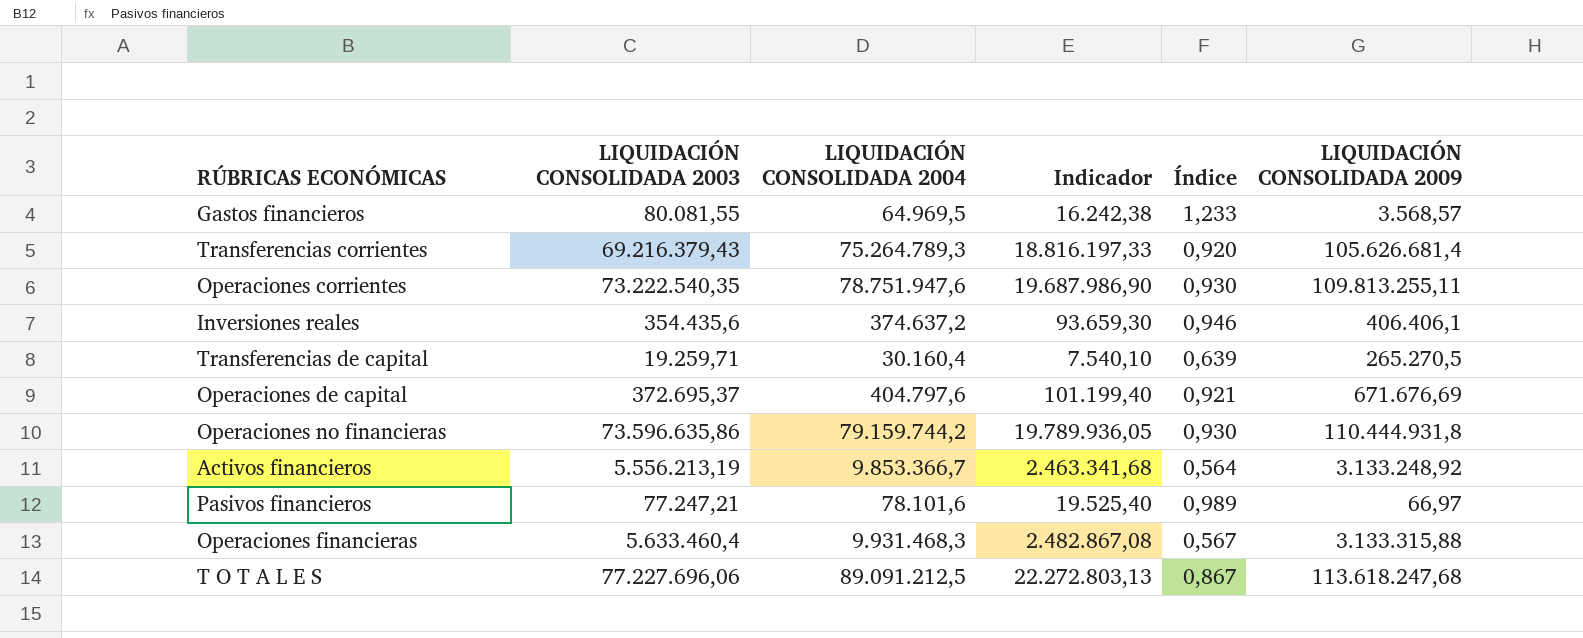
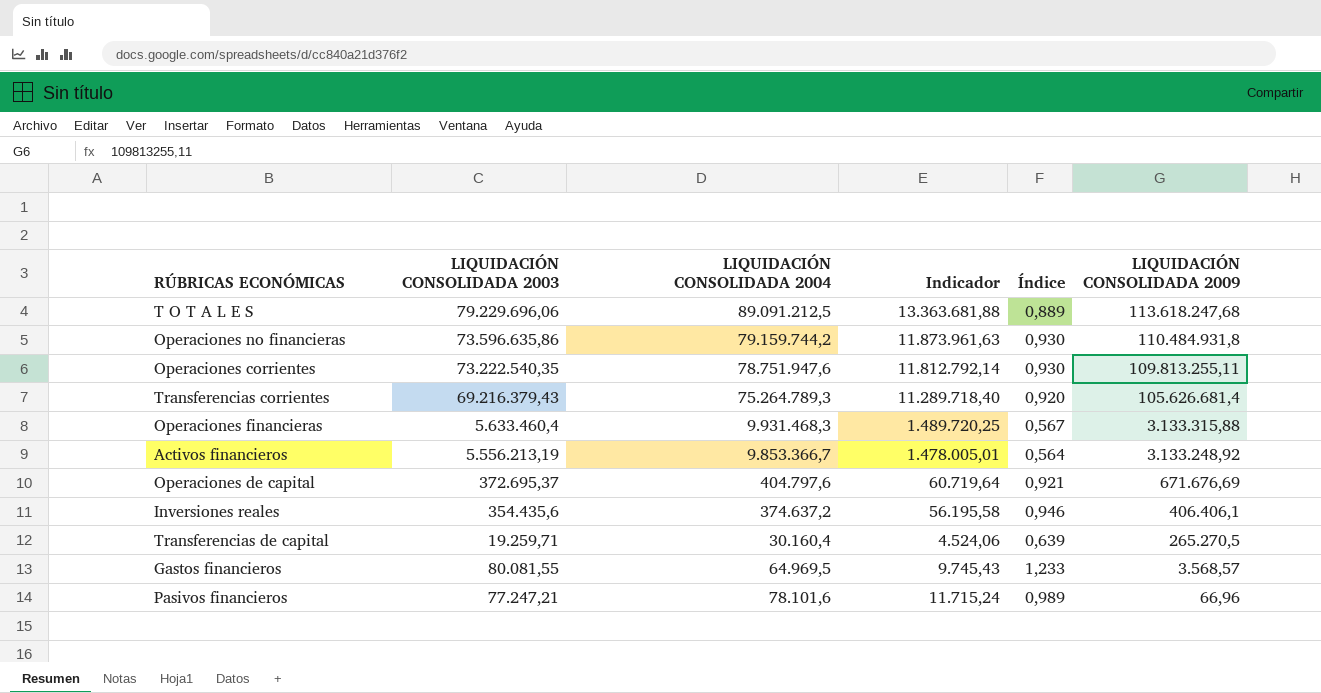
row order: none -> LIQUIDACIÓN CONSOLIDADA 2009 descending
column Indicador | formula: [LIQUIDACIÓN CONSOLIDADA 2004] * 0,25 -> [LIQUIDACIÓN CONSOLIDADA 2004] * 0,15
T O T A L E S | LIQUIDACIÓN CONSOLIDADA 2003: 77.227.696,06 -> 79.229.696,06
T O T A L E S | Índice: 0,867 -> 0,889
Operaciones no financieras | LIQUIDACIÓN CONSOLIDADA 2009: 110.444.931,8 -> 110.484.931,8
Pasivos financieros | LIQUIDACIÓN CONSOLIDADA 2009: 66,97 -> 66,96

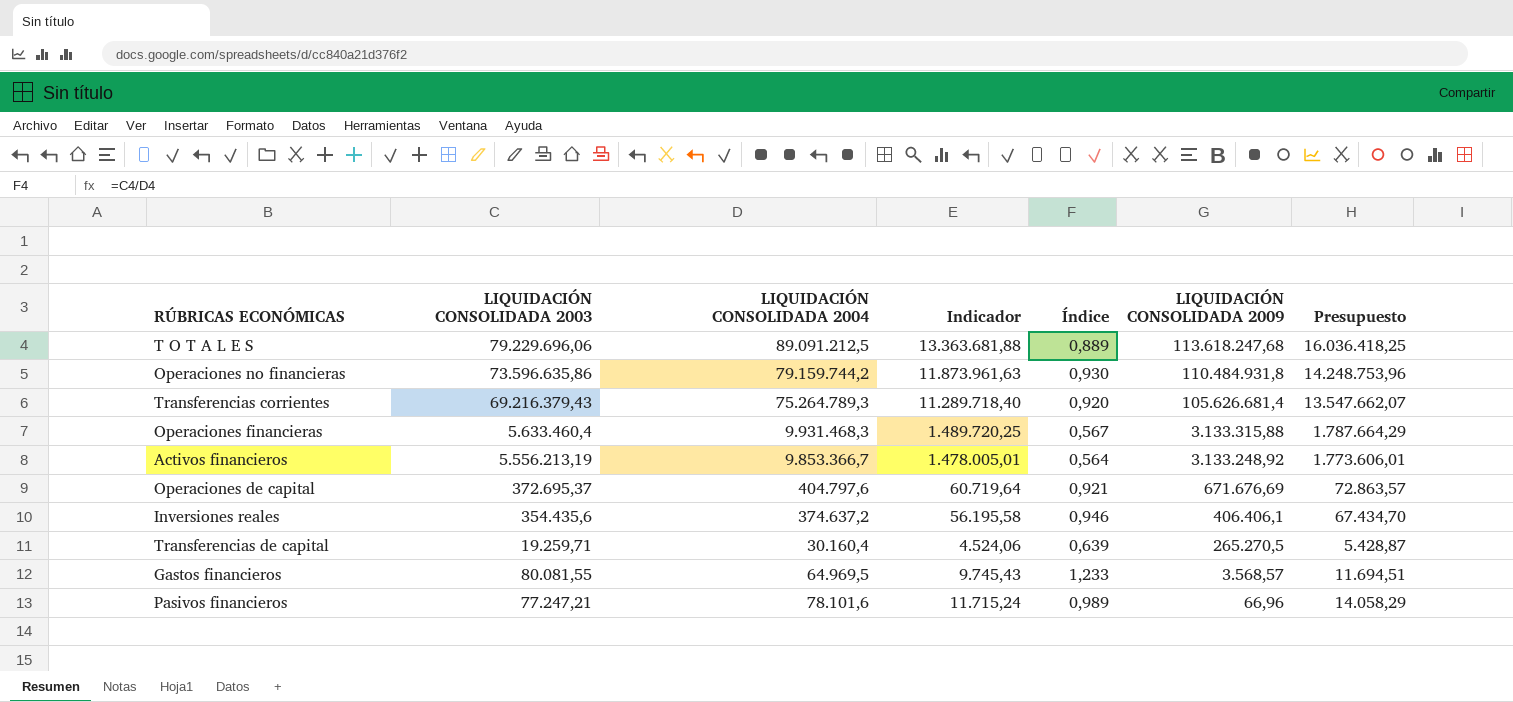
column Presupuesto | formula: none -> [LIQUIDACIÓN CONSOLIDADA 2004] * 0,18
row Operaciones corrientes: 73.222.540,35 | 78.751.947,6 | 11.812.792,14 | 0,930 | 109.813.255,11 -> none

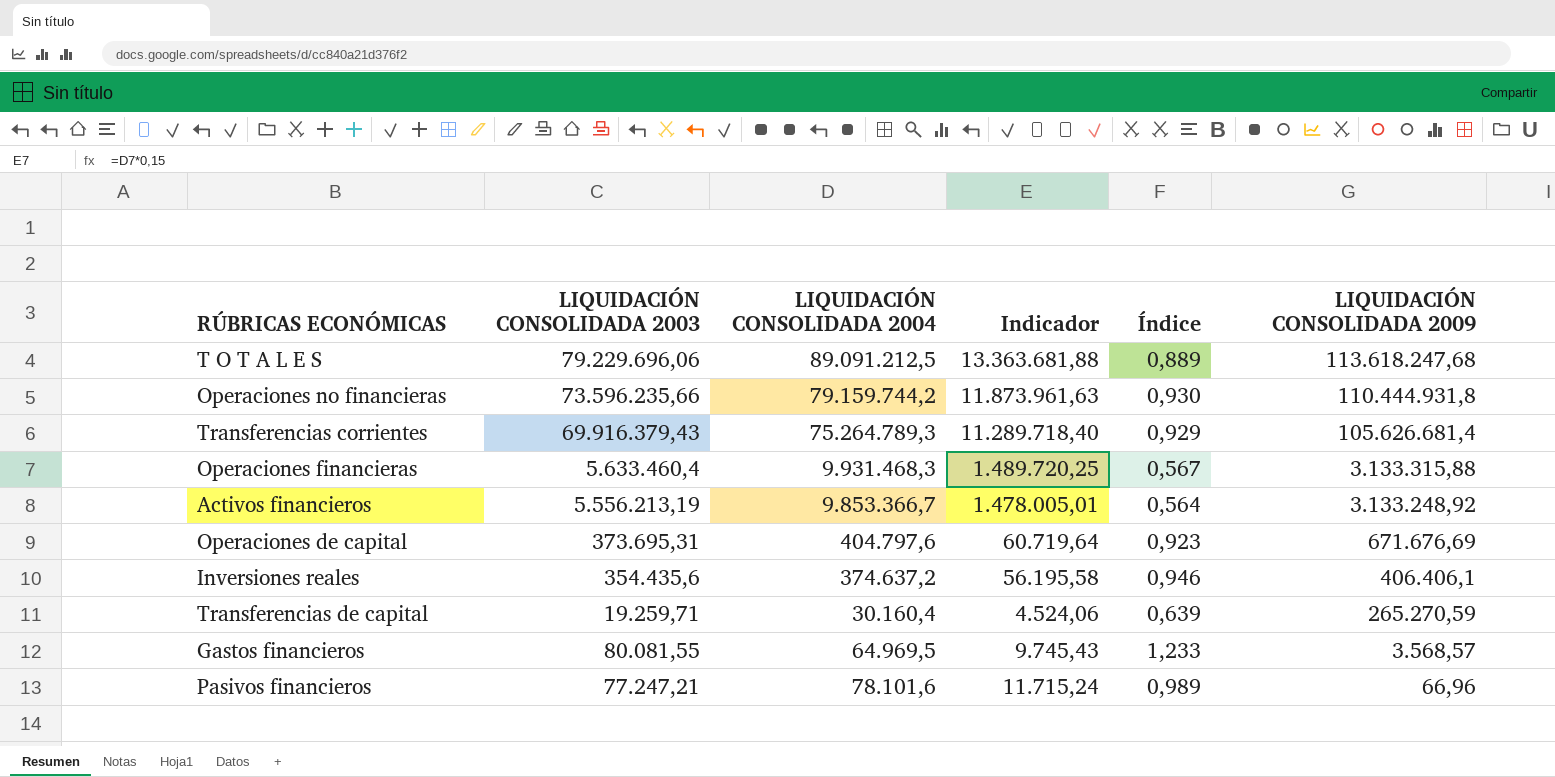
column Presupuesto | formula: [LIQUIDACIÓN CONSOLIDADA 2004] * 0,18 -> none
Operaciones no financieras | LIQUIDACIÓN CONSOLIDADA 2003: 73.596.635,86 -> 73.596.235,66
Operaciones no financieras | LIQUIDACIÓN CONSOLIDADA 2009: 110.484.931,8 -> 110.444.931,8
Transferencias corrientes | LIQUIDACIÓN CONSOLIDADA 2003: 69.216.379,43 -> 69.916.379,43
Transferencias corrientes | Índice: 0,920 -> 0,929
Operaciones de capital | LIQUIDACIÓN CONSOLIDADA 2003: 372.695,37 -> 373.695,31
Operaciones de capital | Índice: 0,921 -> 0,923
Transferencias de capital | LIQUIDACIÓN CONSOLIDADA 2009: 265.270,5 -> 265.270,59

